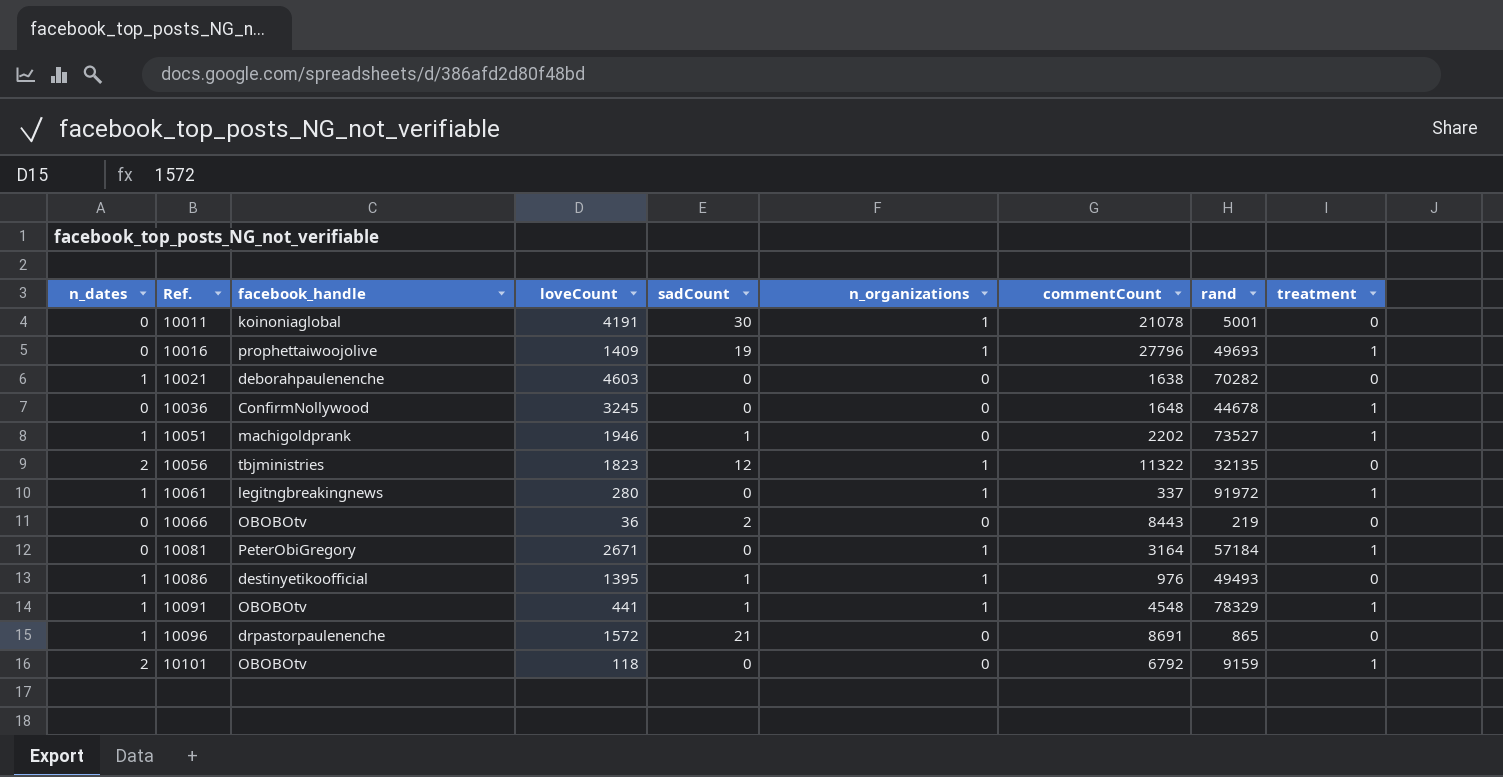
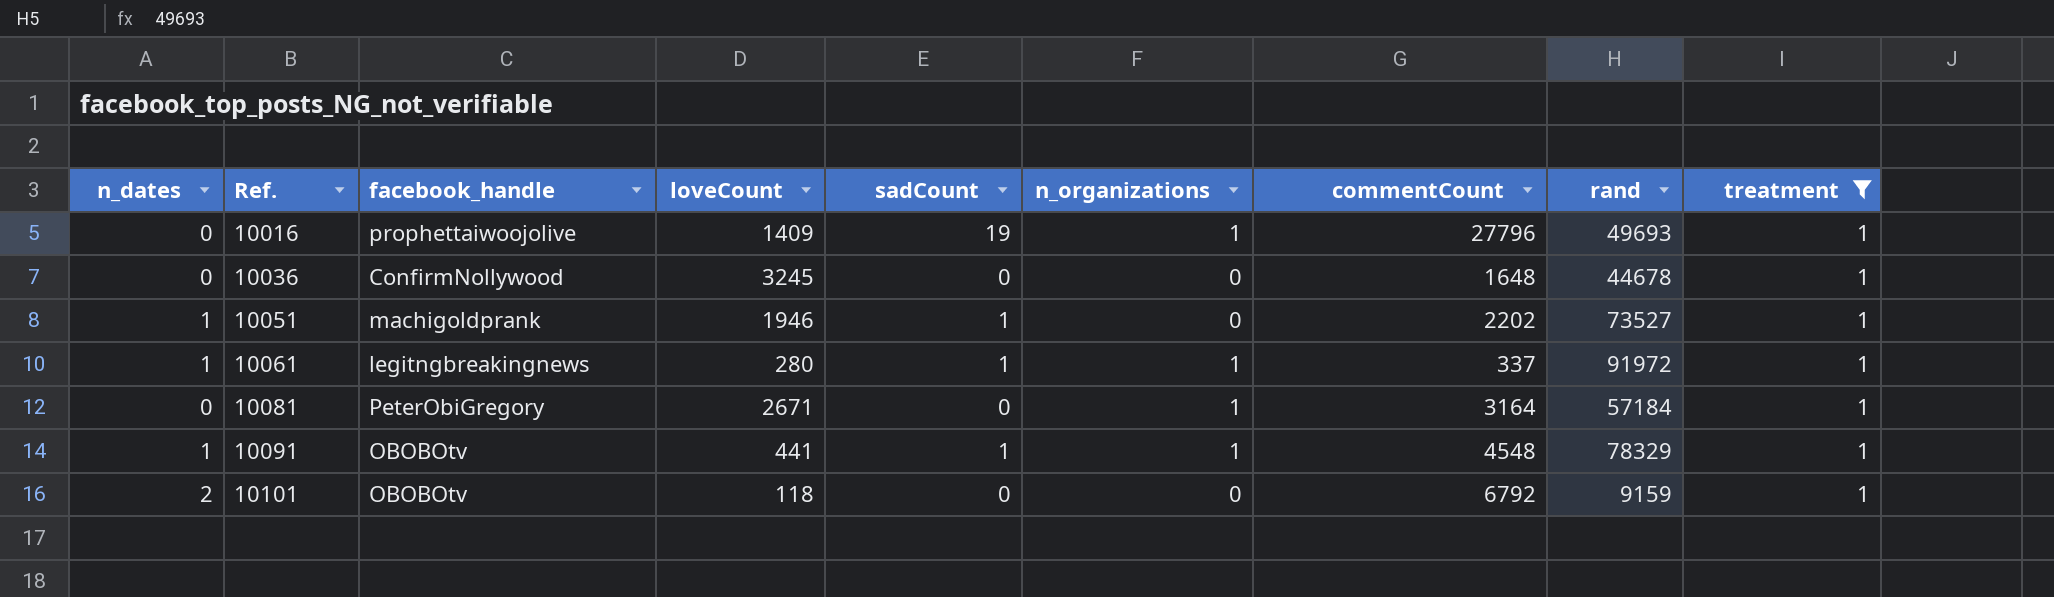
filter: none -> treatment = 1
10061 | sadCount: 0 -> 1

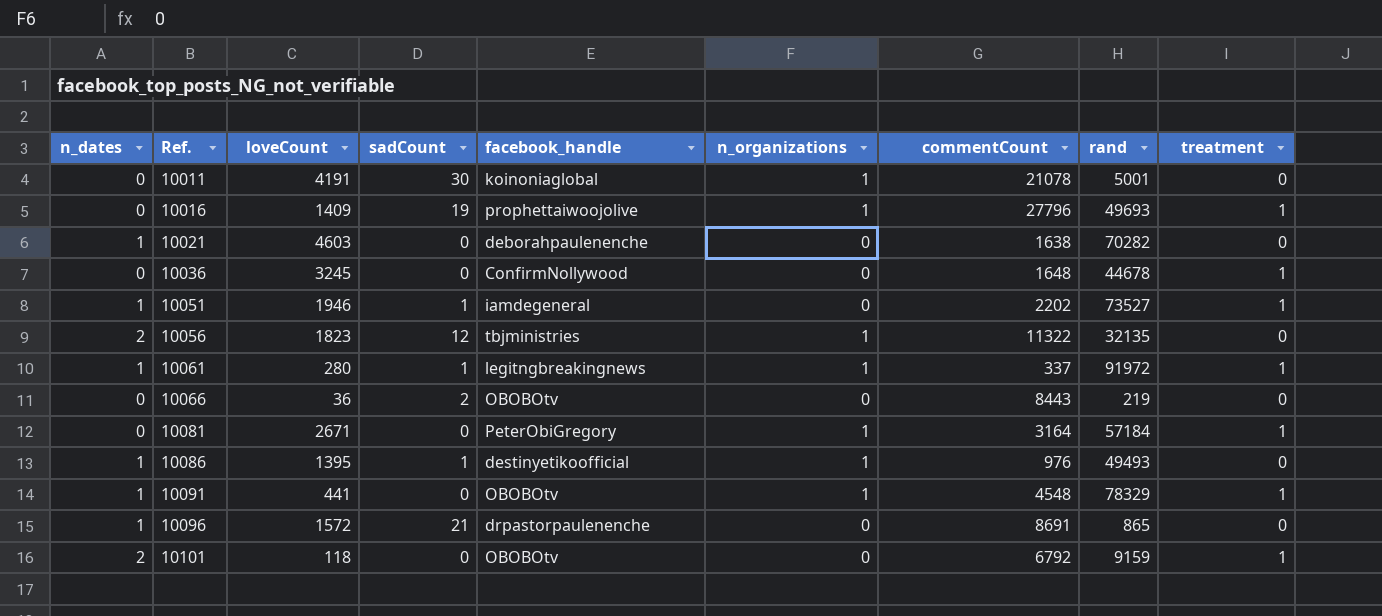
filter: treatment = 1 -> none
column facebook_handle | position: 3 -> 5
10051 | facebook_handle: machigoldprank -> iamdegeneral
10091 | sadCount: 1 -> 0

